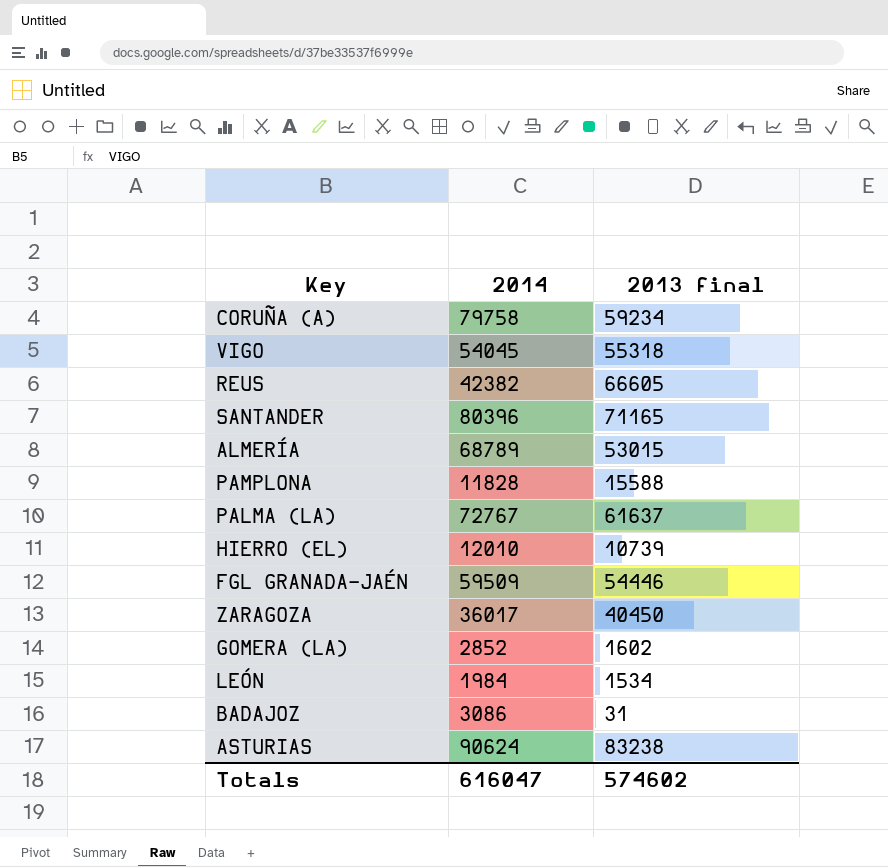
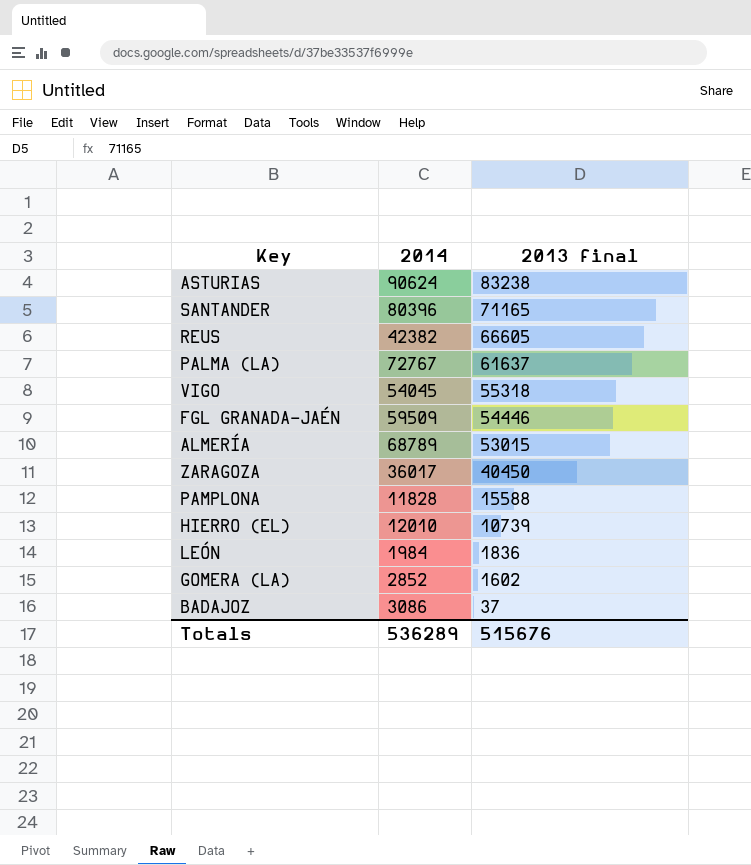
row order: none -> 2013 final descending
row CORUÑA (A): 79758 | 59234 -> none
LEÓN | 2013 final: 1534 -> 1836
BADAJOZ | 2013 final: 31 -> 37
Totals | 2014: 616047 -> 536289
Totals | 2013 final: 574602 -> 515676

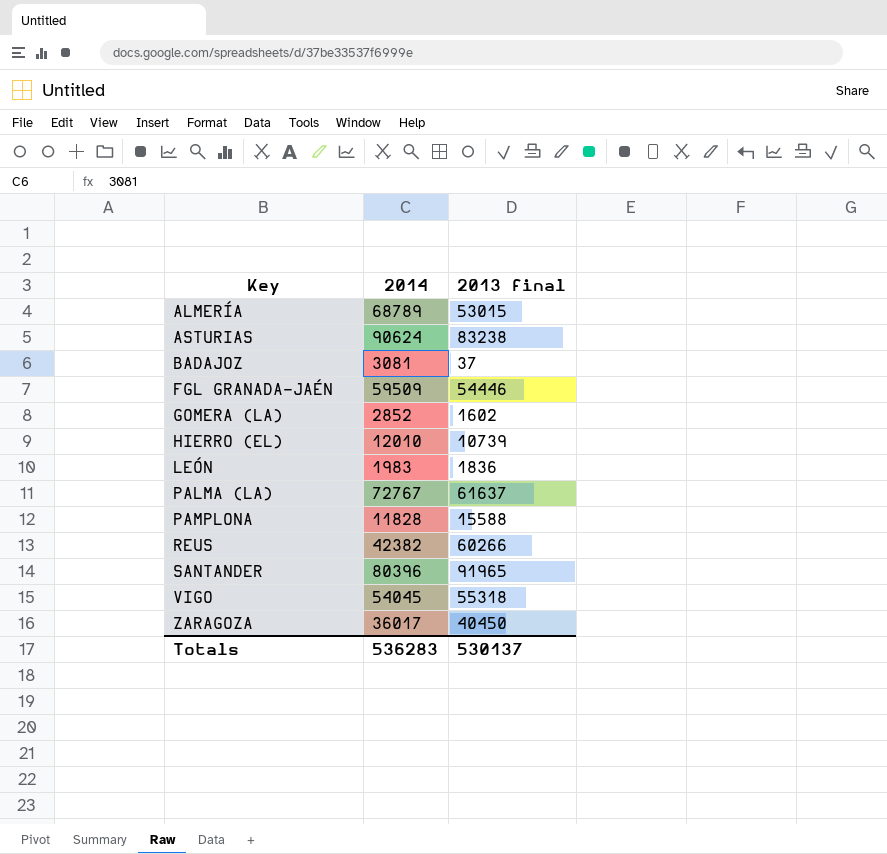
row order: 2013 final descending -> Key ascending
BADAJOZ | 2014: 3086 -> 3081
LEÓN | 2014: 1984 -> 1983
REUS | 2013 final: 66605 -> 60266
SANTANDER | 2013 final: 71165 -> 91965
Totals | 2014: 536289 -> 536283
Totals | 2013 final: 515676 -> 530137

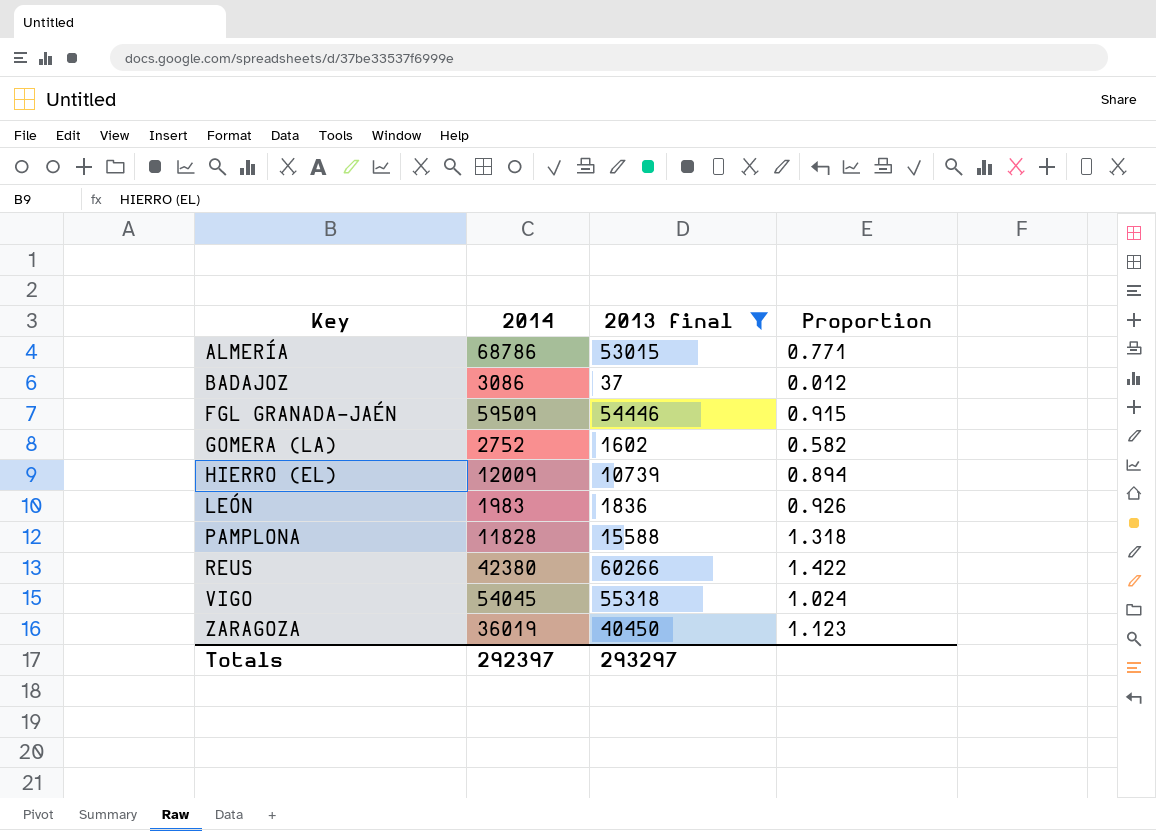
filter: none -> 2013 final <= 60266
column Proportion | formula: none -> [2013 final] / [2014]
ALMERÍA | 2014: 68789 -> 68786
BADAJOZ | 2014: 3081 -> 3086
GOMERA (LA) | 2014: 2852 -> 2752
HIERRO (EL) | 2014: 12010 -> 12009
REUS | 2014: 42382 -> 42380
ZARAGOZA | 2014: 36017 -> 36019
Totals | 2014: 536283 -> 292397
Totals | 2013 final: 530137 -> 293297

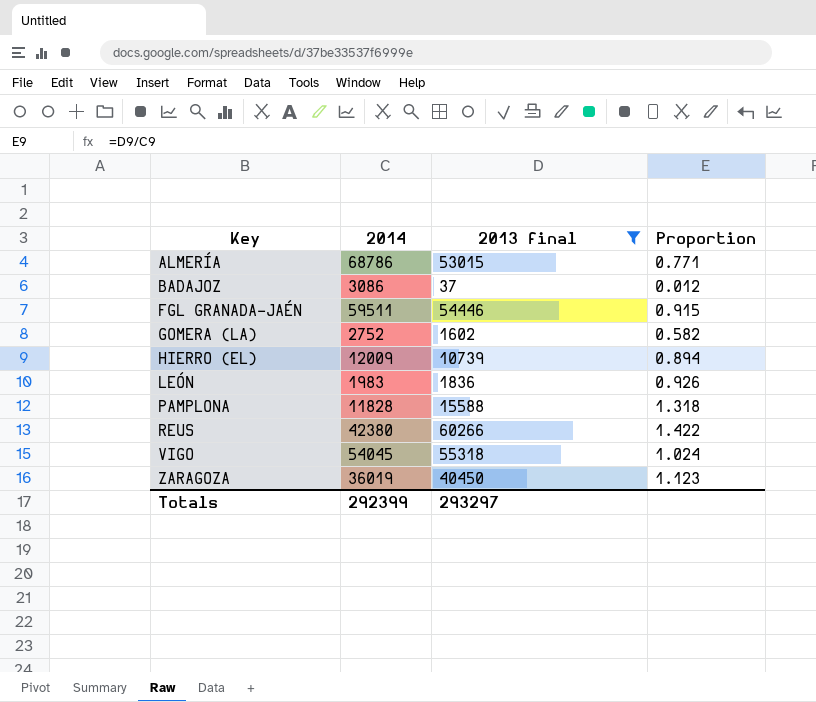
FGL GRANADA-JAÉN | 2014: 59509 -> 59511
Totals | 2014: 292397 -> 292399

